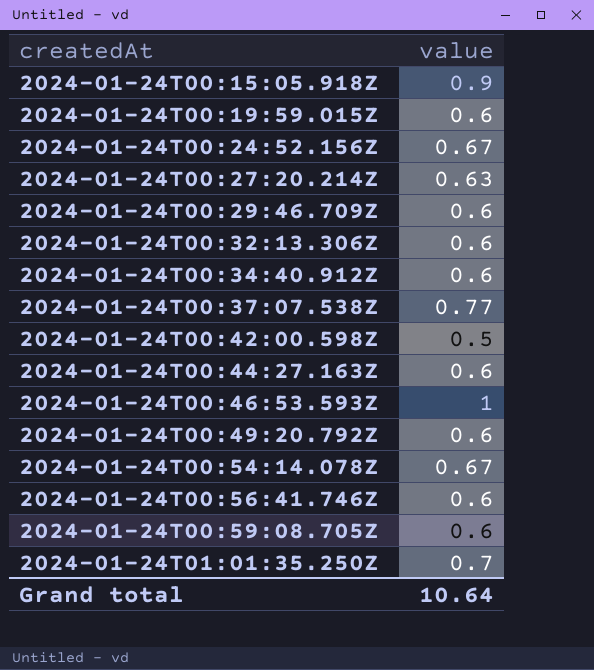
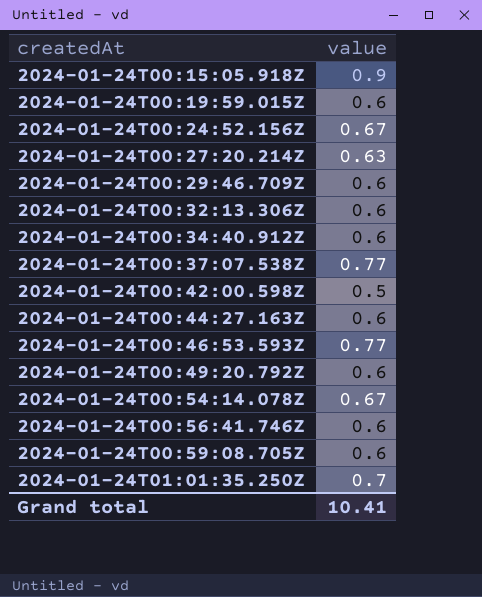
2024-01-24T00:46:53.593Z | value: 1 -> 0.77
Grand total | value: 10.64 -> 10.41

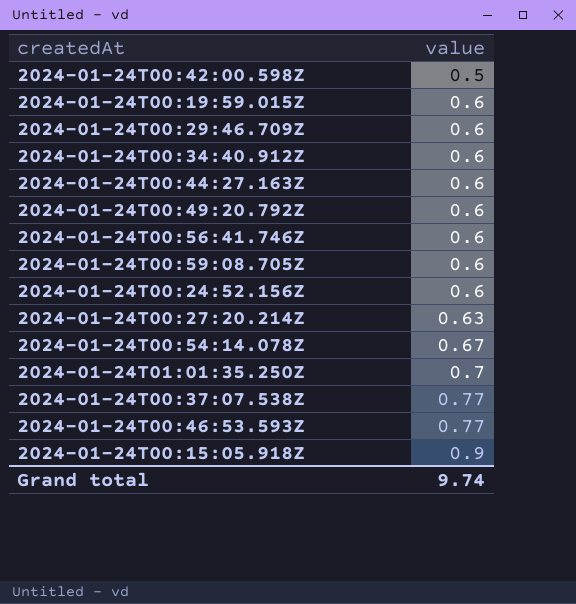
row order: createdAt ascending -> value ascending
row 2024-01-24T00:32:13.306Z: 0.6 -> none
2024-01-24T00:24:52.156Z | value: 0.67 -> 0.6
Grand total | value: 10.41 -> 9.74

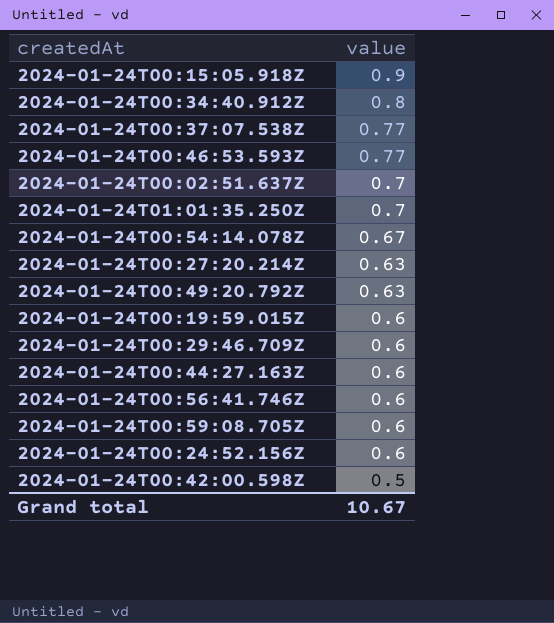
row order: value ascending -> value descending
2024-01-24T00:34:40.912Z | value: 0.6 -> 0.8
row 2024-01-24T00:02:51.637Z: none -> 0.7
2024-01-24T00:49:20.792Z | value: 0.6 -> 0.63
Grand total | value: 9.74 -> 10.67

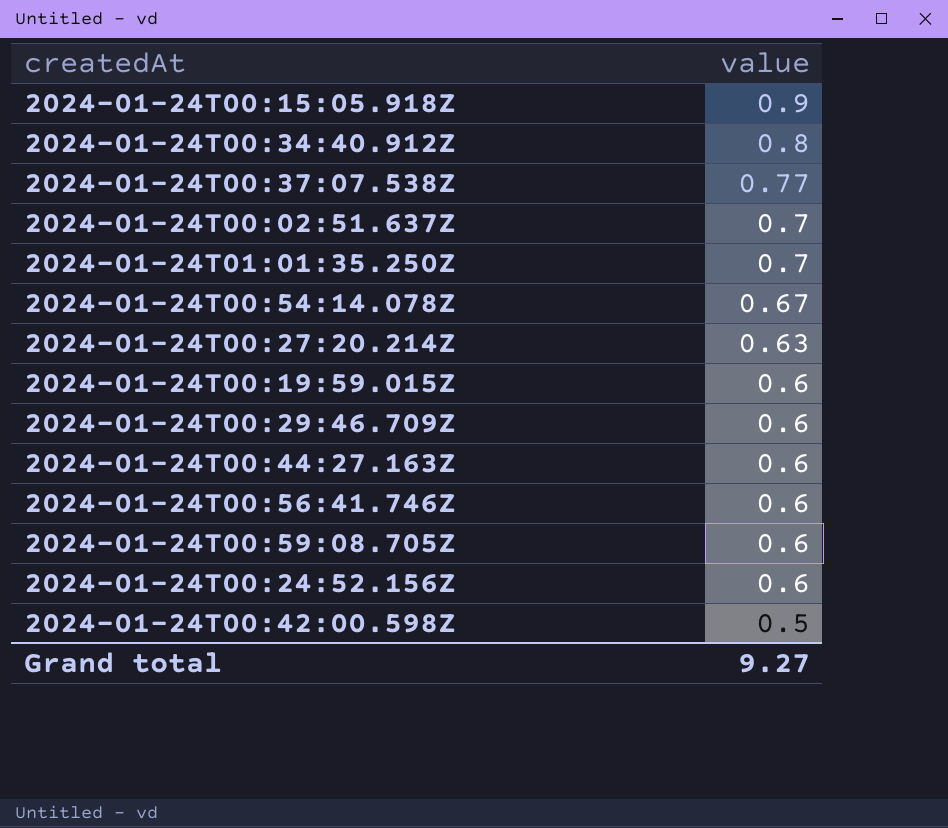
row 2024-01-24T00:46:53.593Z: 0.77 -> none
row 2024-01-24T00:49:20.792Z: 0.63 -> none
Grand total | value: 10.67 -> 9.27

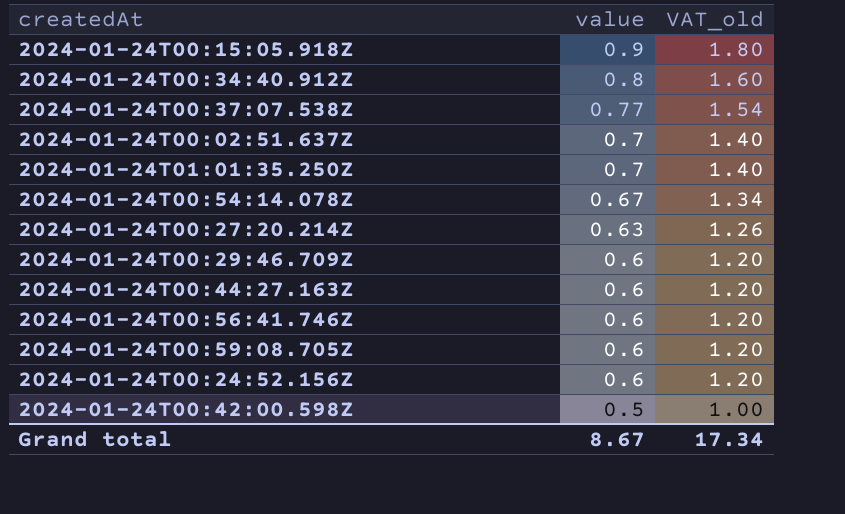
column VAT_old | formula: none -> [value] * 2
row 2024-01-24T00:19:59.015Z: 0.6 -> none
Grand total | value: 9.27 -> 8.67

